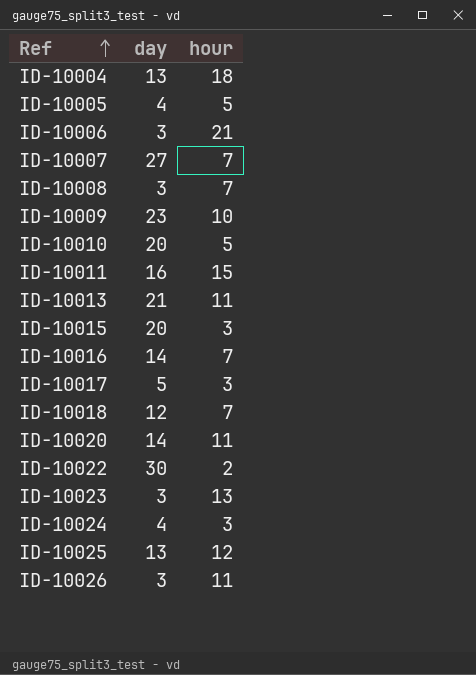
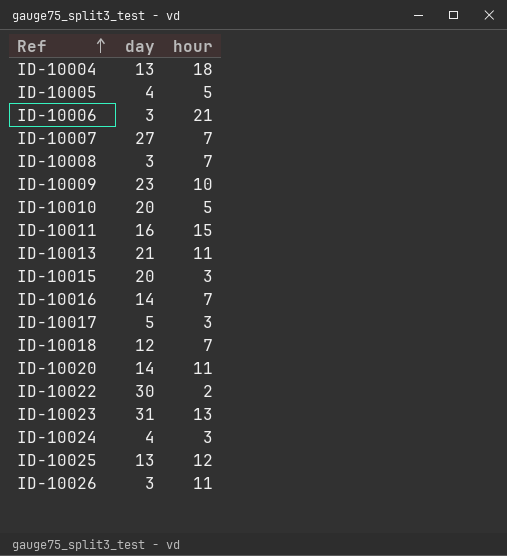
ID-10023 | day: 3 -> 31

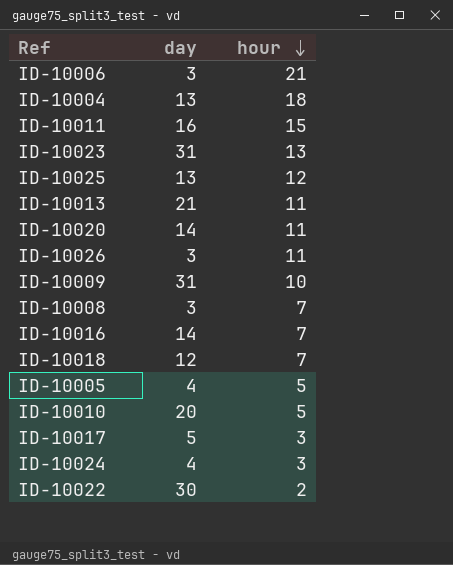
row order: Ref ascending -> hour descending
row ID-10007: 27 | 7 -> none
row ID-10015: 20 | 3 -> none
ID-10009 | day: 23 -> 31

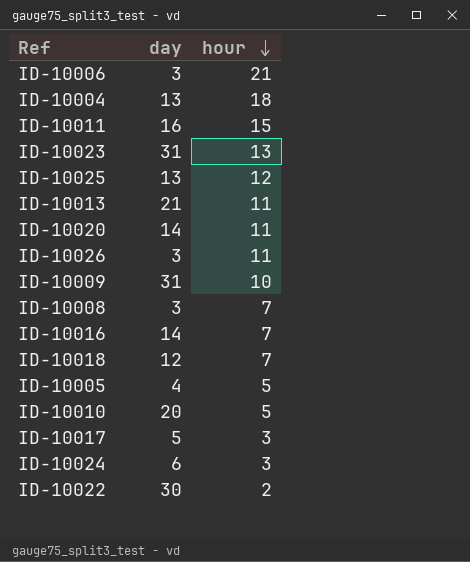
ID-10024 | day: 4 -> 6

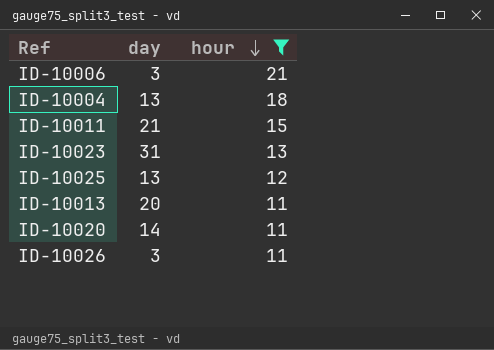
filter: none -> hour >= 11
ID-10011 | day: 16 -> 21
ID-10013 | day: 21 -> 20

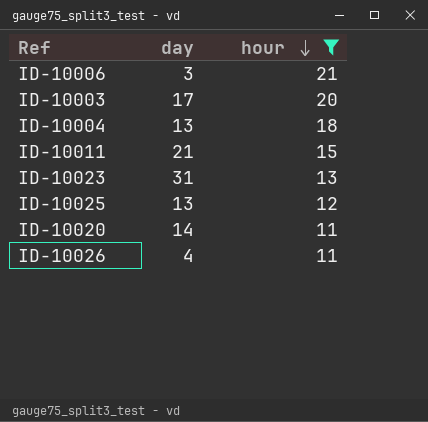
row ID-10013: 20 | 11 -> none
row ID-10003: none -> 17 | 20
ID-10026 | day: 3 -> 4

